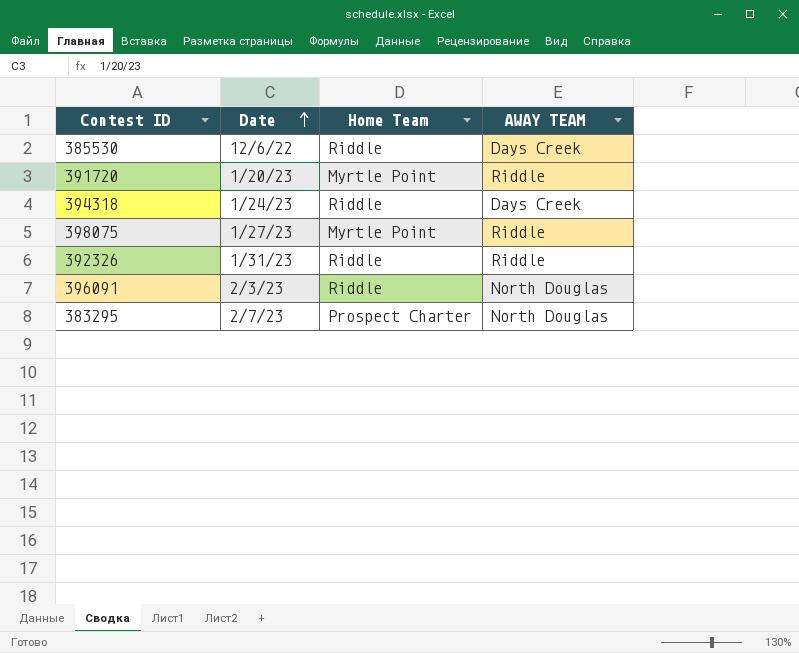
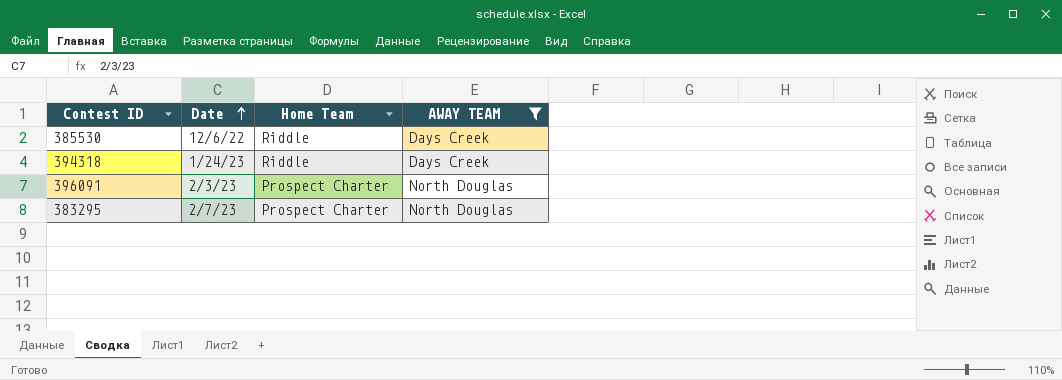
filter: none -> AWAY TEAM != Riddle
396091 | Home Team: Riddle -> Prospect Charter

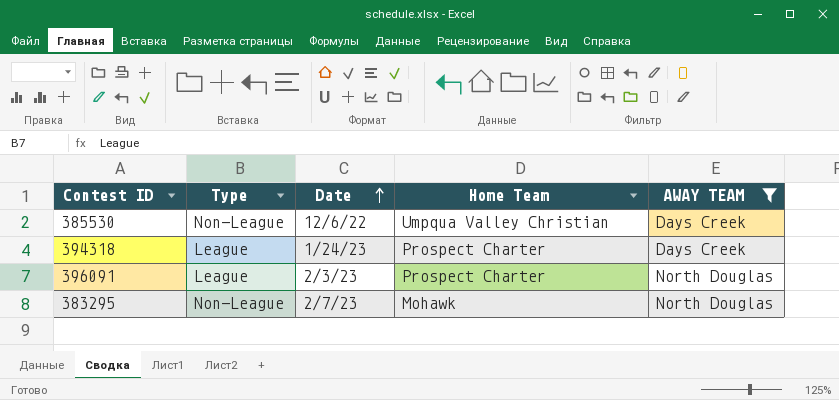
column Type | position: none -> 2
385530 | Home Team: Riddle -> Umpqua Valley Christian
394318 | Home Team: Riddle -> Prospect Charter
383295 | Home Team: Prospect Charter -> Mohawk

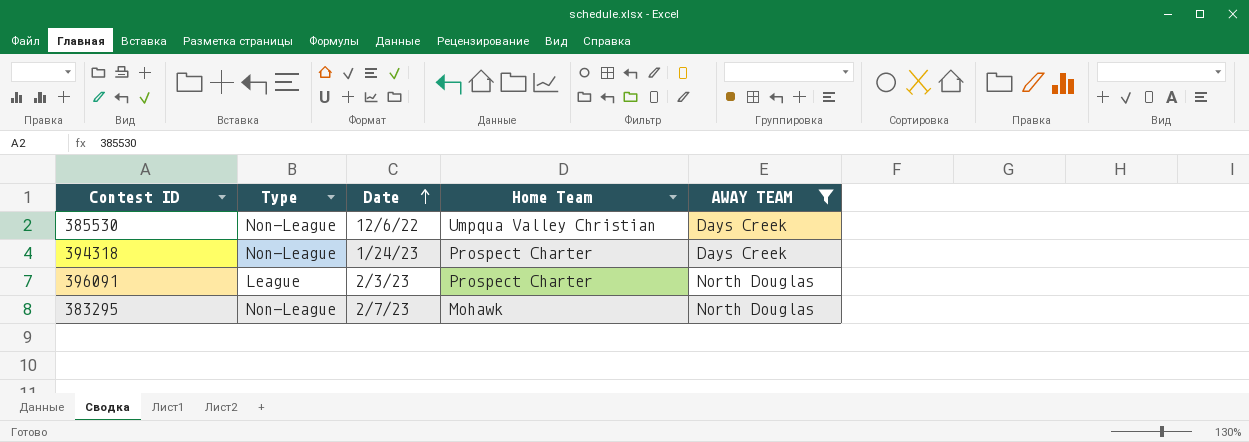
394318 | Type: League -> Non-League

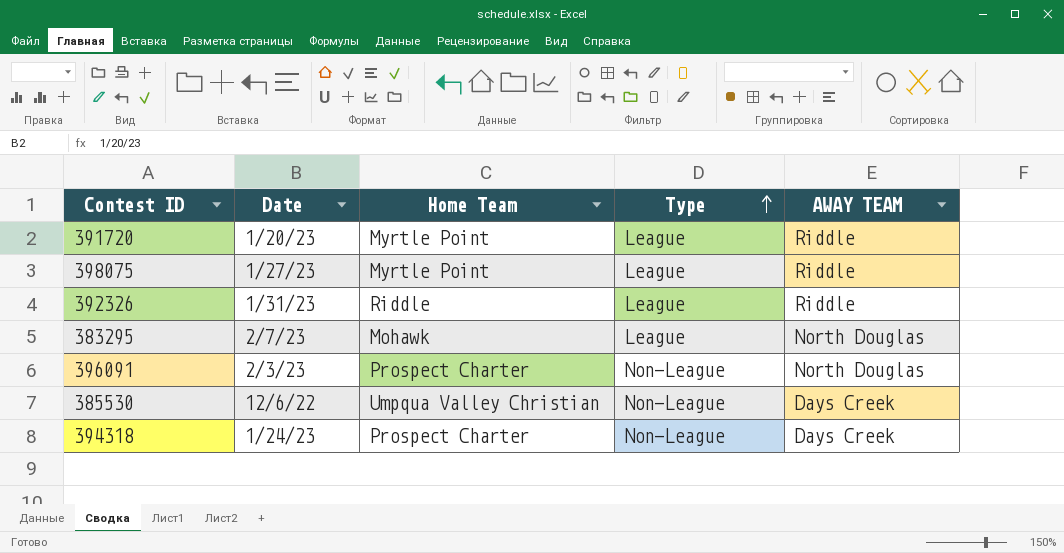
filter: AWAY TEAM != Riddle -> none
row order: Date ascending -> Type ascending
column Type | position: 2 -> 4
383295 | Type: Non-League -> League
396091 | Type: League -> Non-League

